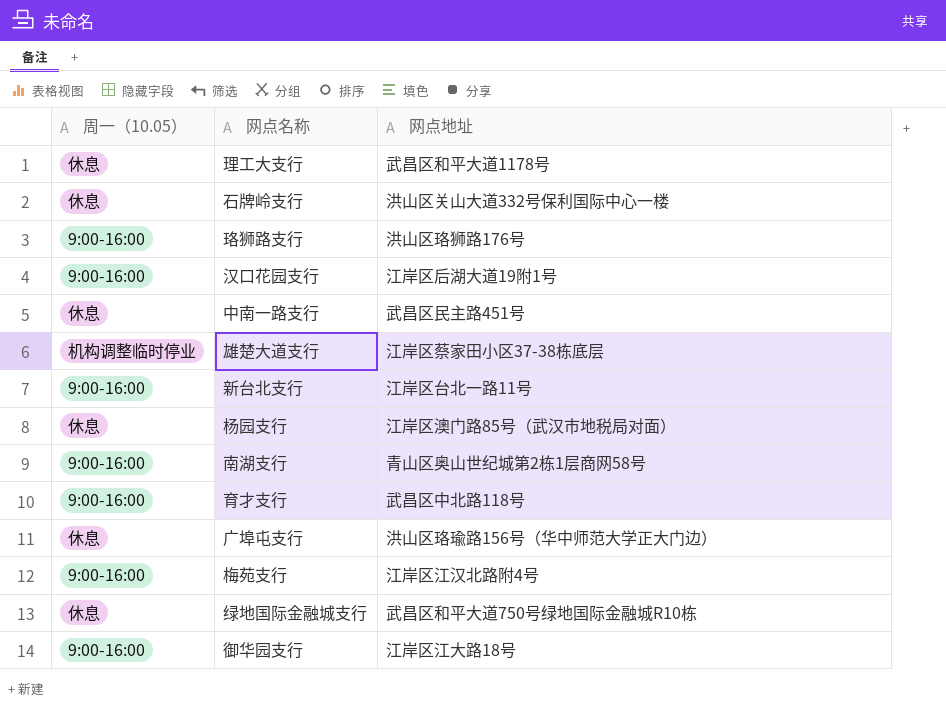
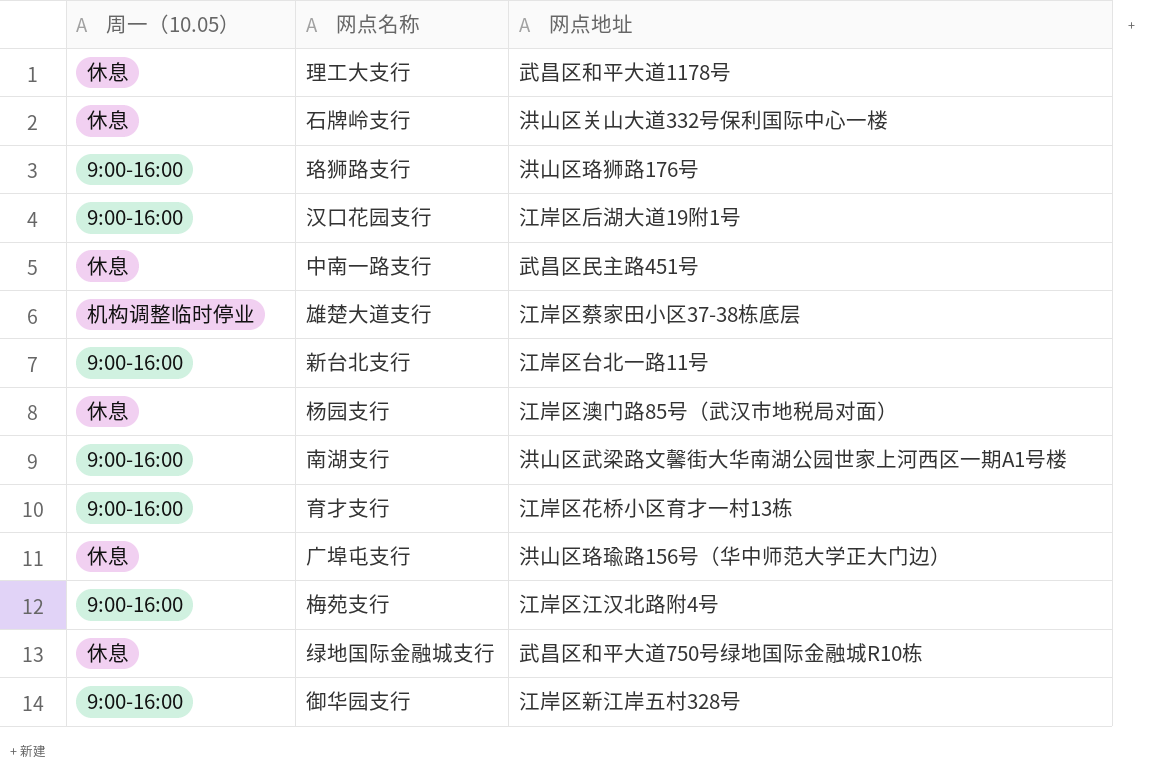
南湖支行 | 网点地址: 青山区奥山世纪城第2栋1层商网58号 -> 洪山区武梁路文馨街大华南湖公园世家上河西区一期A1号楼
育才支行 | 网点地址: 武昌区中北路118号 -> 江岸区花桥小区育才一村13栋
御华园支行 | 网点地址: 江岸区江大路18号 -> 江岸区新江岸五村328号

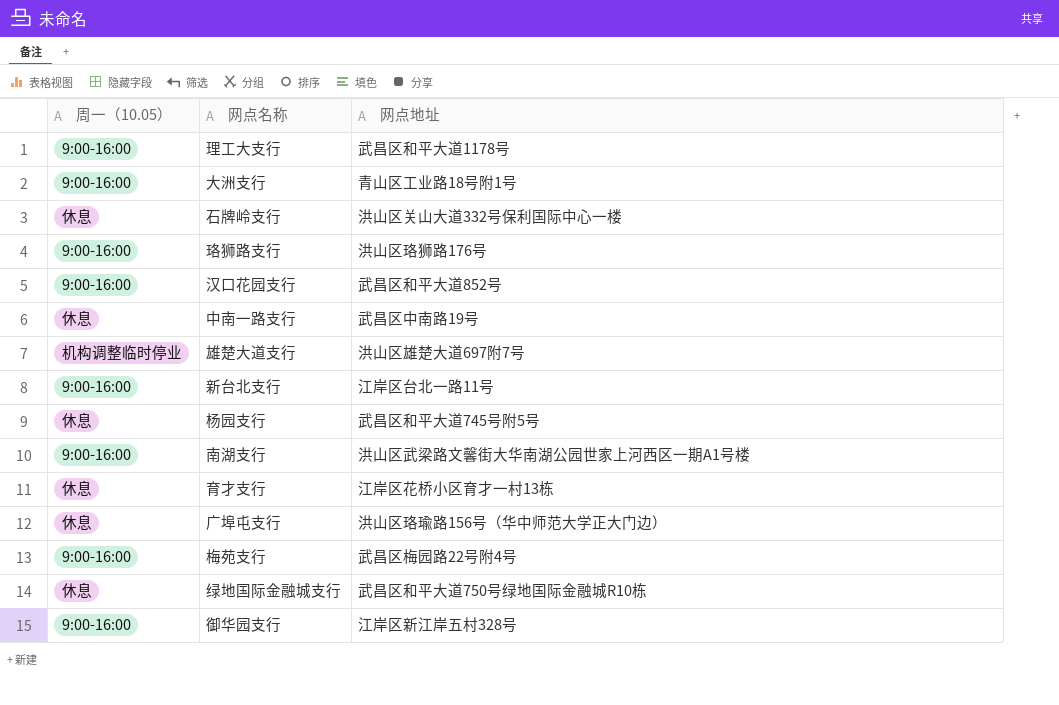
理工大支行 | 周一（10.05）: 休息 -> 9:00-16:00
row 大洲支行: none -> 9:00-16:00 | 青山区工业路18号附1号
汉口花园支行 | 网点地址: 江岸区后湖大道19附1号 -> 武昌区和平大道852号
中南一路支行 | 网点地址: 武昌区民主路451号 -> 武昌区中南路19号
雄楚大道支行 | 网点地址: 江岸区蔡家田小区37-38栋底层 -> 洪山区雄楚大道697附7号
杨园支行 | 网点地址: 江岸区澳门路85号（武汉市地税局对面） -> 武昌区和平大道745号附5号
育才支行 | 周一（10.05）: 9:00-16:00 -> 休息
梅苑支行 | 网点地址: 江岸区江汉北路附4号 -> 武昌区梅园路22号附4号

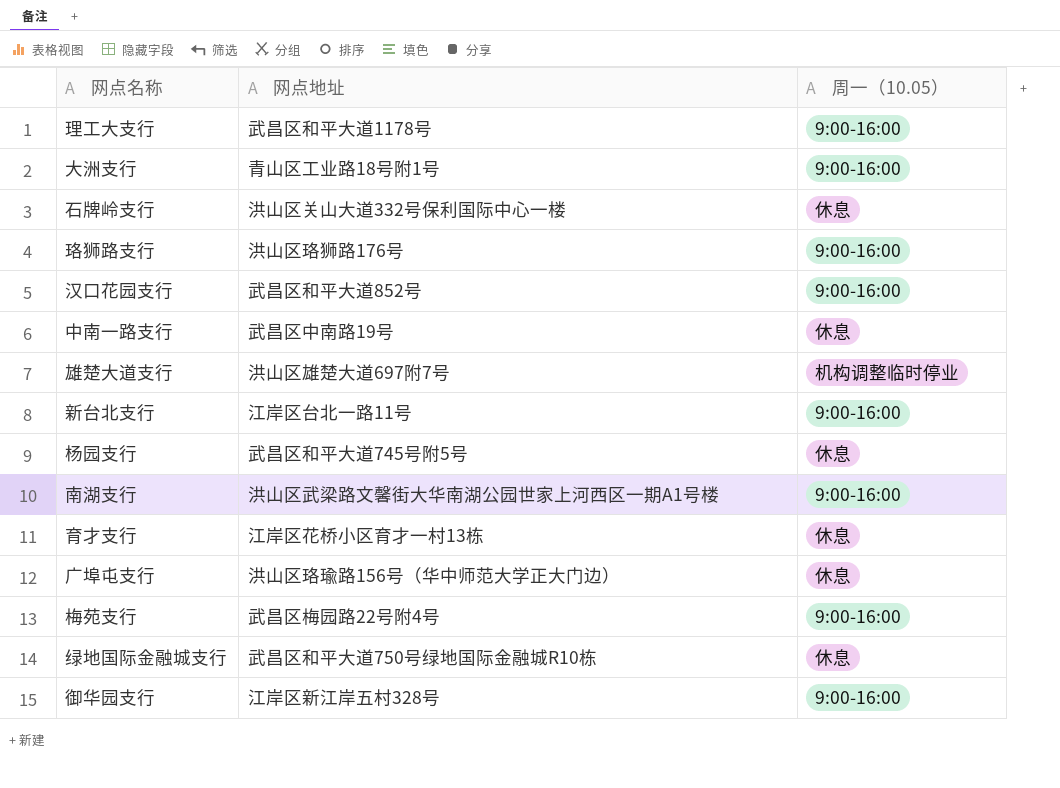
column 周一（10.05） | position: 1 -> 3

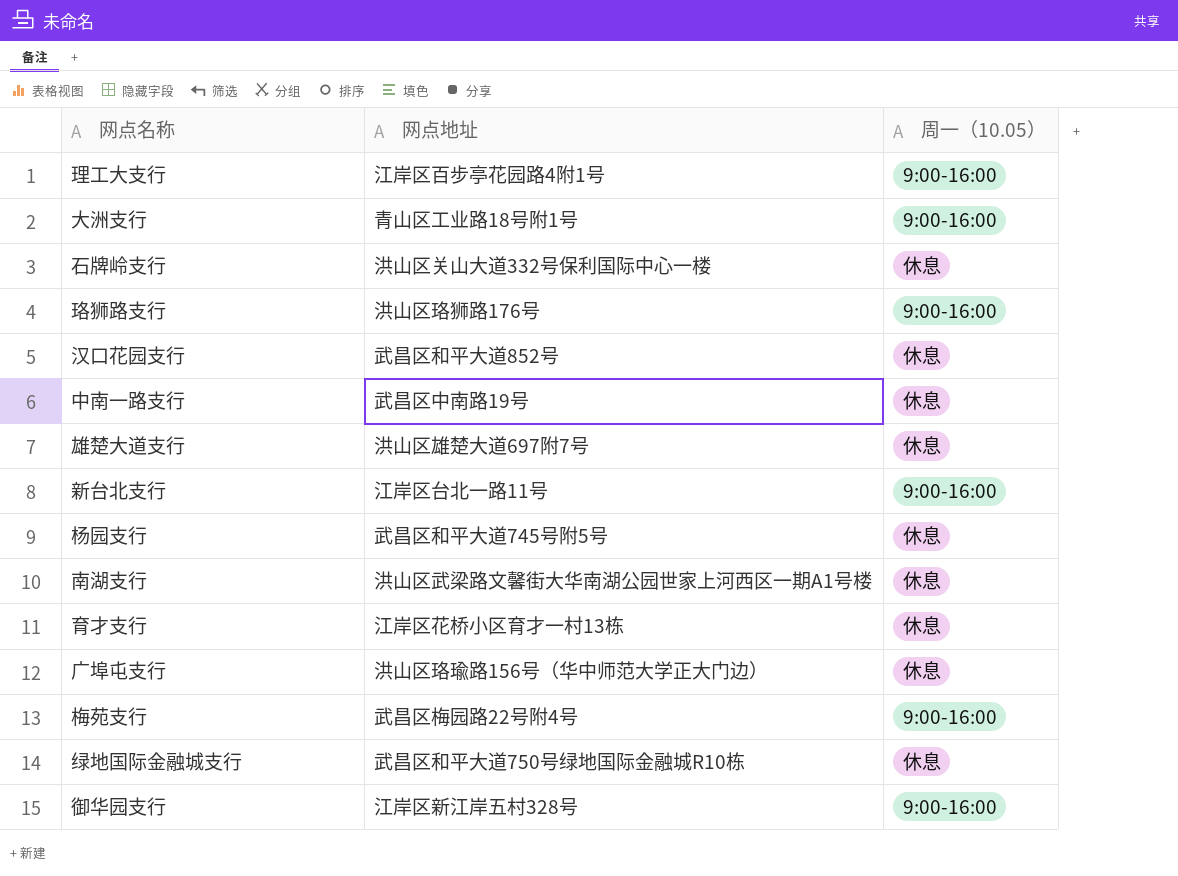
理工大支行 | 网点地址: 武昌区和平大道1178号 -> 江岸区百步亭花园路4附1号
汉口花园支行 | 周一（10.05）: 9:00-16:00 -> 休息
雄楚大道支行 | 周一（10.05）: 机构调整临时停业 -> 休息
南湖支行 | 周一（10.05）: 9:00-16:00 -> 休息

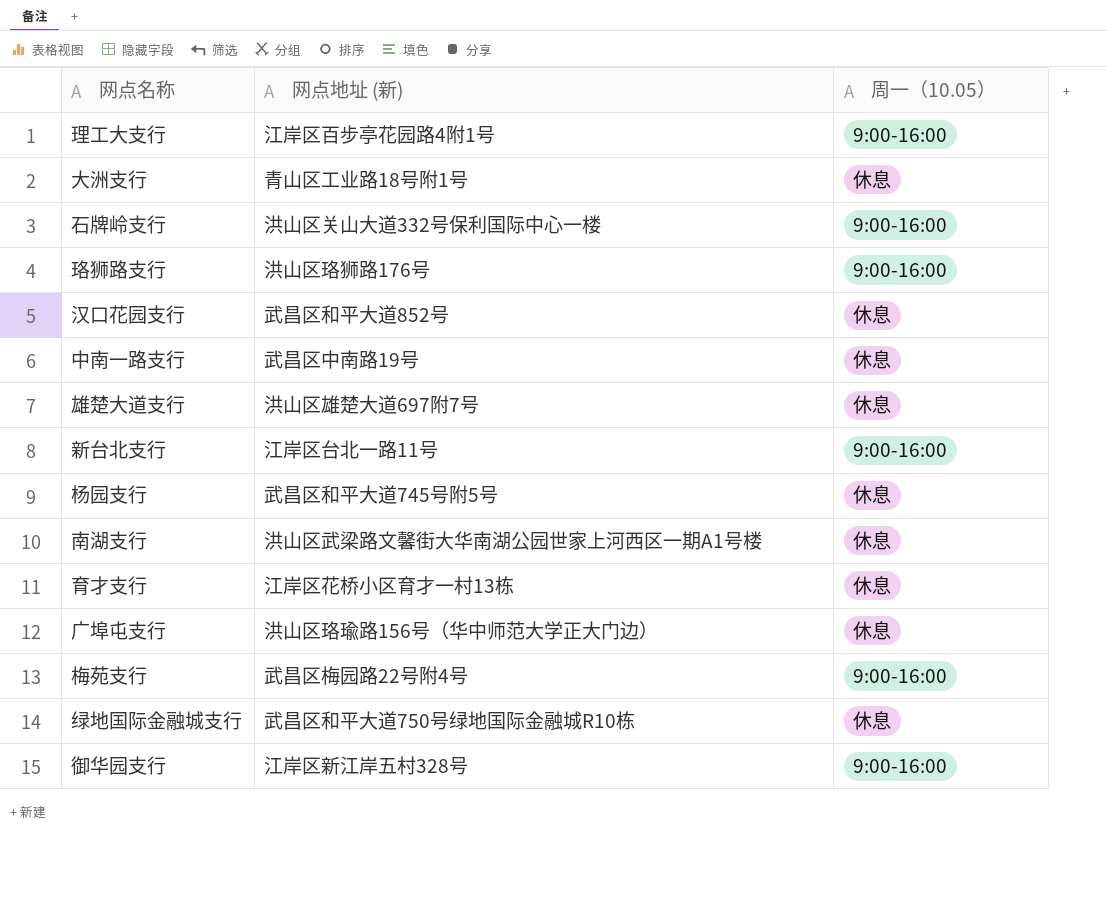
column name: 网点地址 -> 网点地址 (新)
大洲支行 | 周一（10.05）: 9:00-16:00 -> 休息
石牌岭支行 | 周一（10.05）: 休息 -> 9:00-16:00

